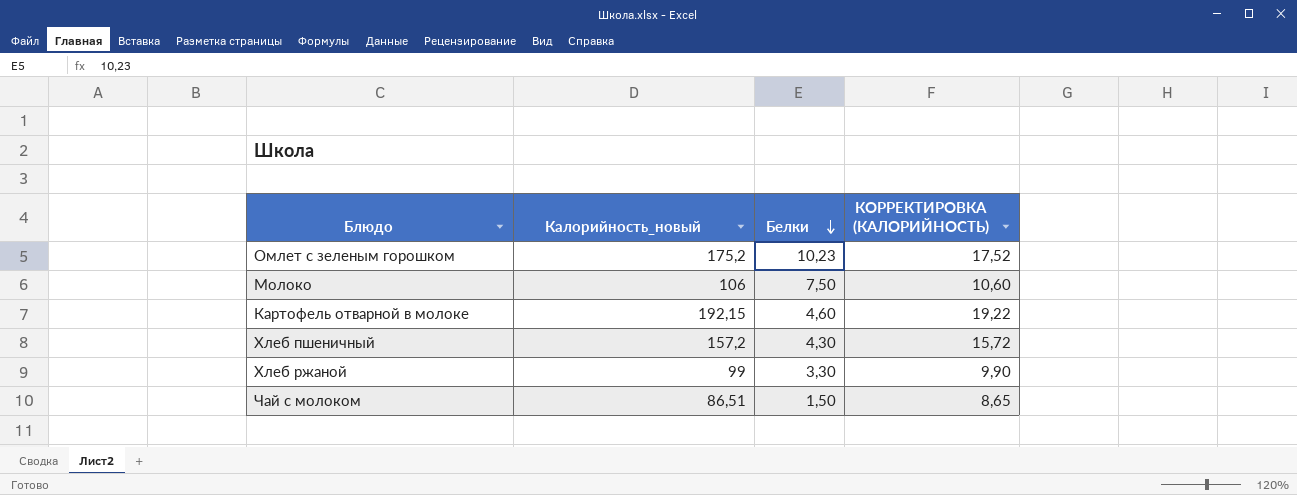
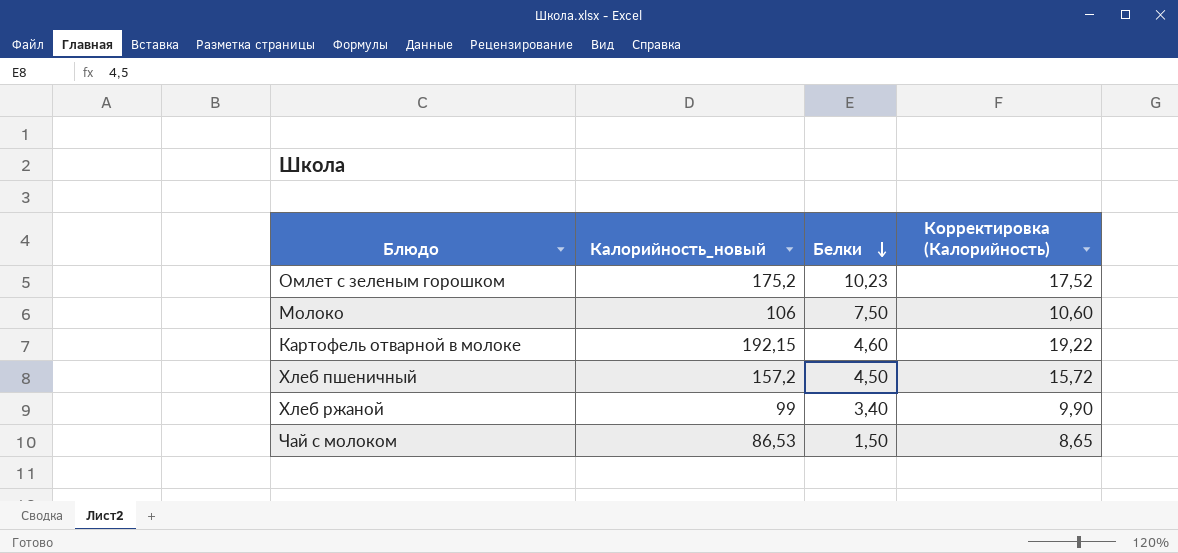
column name: КОРРЕКТИРОВКА (КАЛОРИЙНОСТЬ) -> Корректировка (Калорийность)
Хлеб пшеничный | Белки: 4,30 -> 4,50
Хлеб ржаной | Белки: 3,30 -> 3,40
Чай с молоком | Калорийность_новый: 86,51 -> 86,53

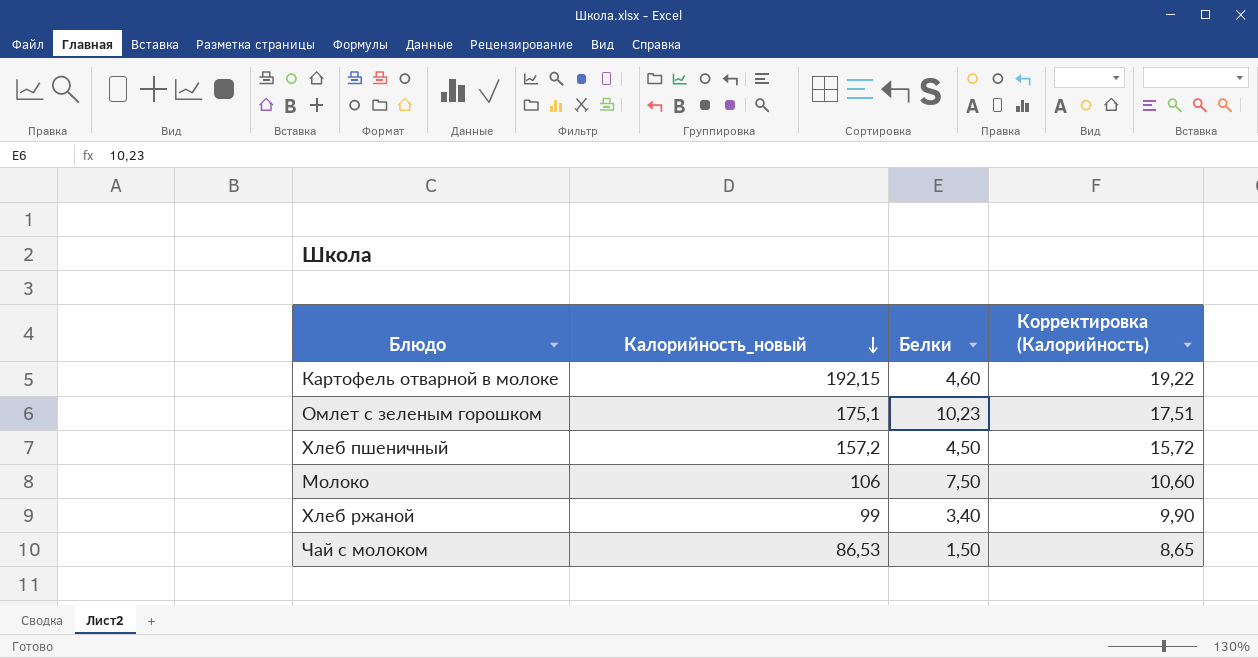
row order: Белки descending -> Калорийность_новый descending
Омлет с зеленым горошком | Калорийность_новый: 175,2 -> 175,1
Омлет с зеленым горошком | Корректировка (Калорийность): 17,52 -> 17,51

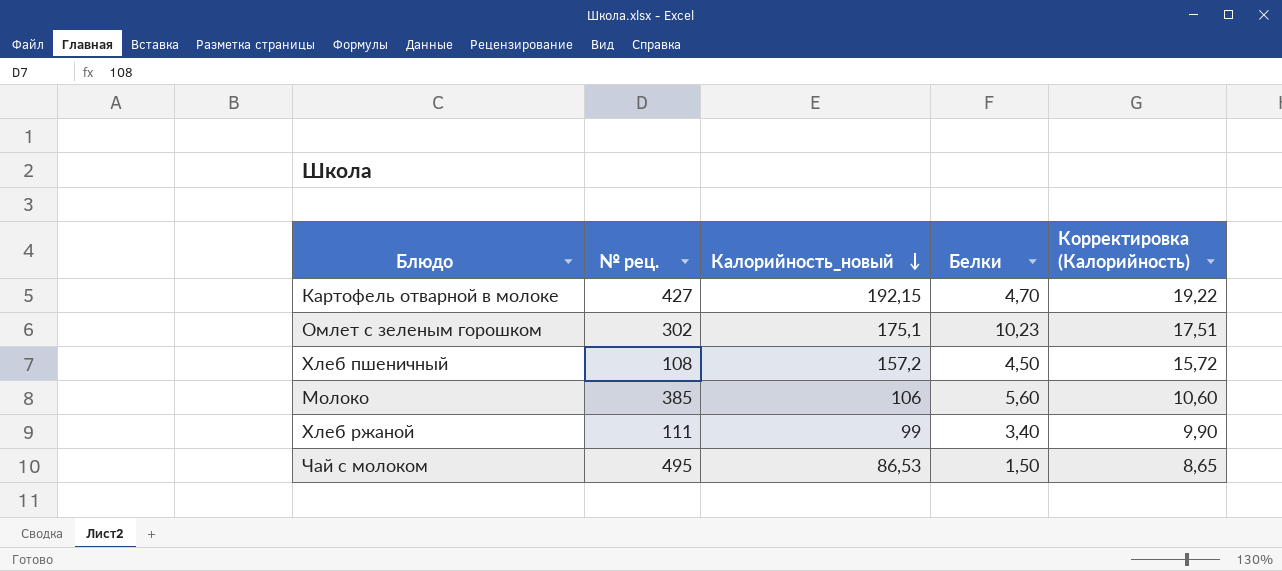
column № рец. | position: none -> 2
Картофель отварной в молоке | Белки: 4,60 -> 4,70
Молоко | Белки: 7,50 -> 5,60

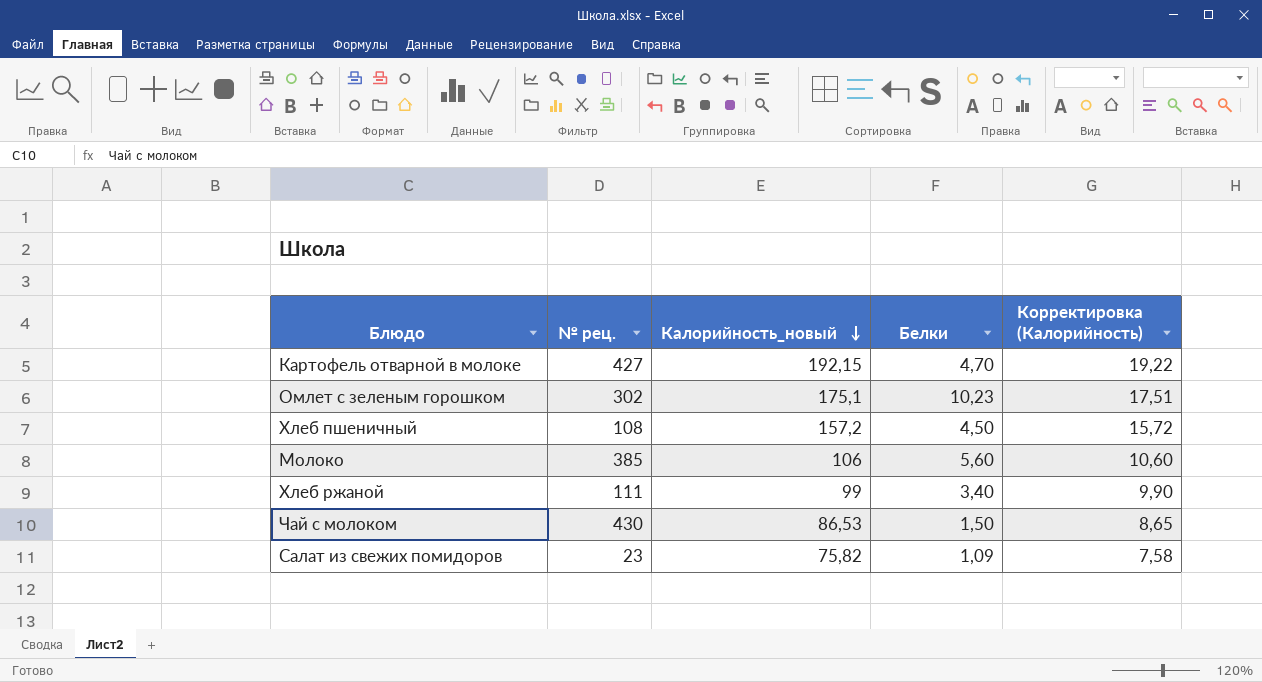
Чай с молоком | № рец.: 495 -> 430
row Салат из свежих помидоров: none -> 23 | 75,82 | 1,09 | 7,58

